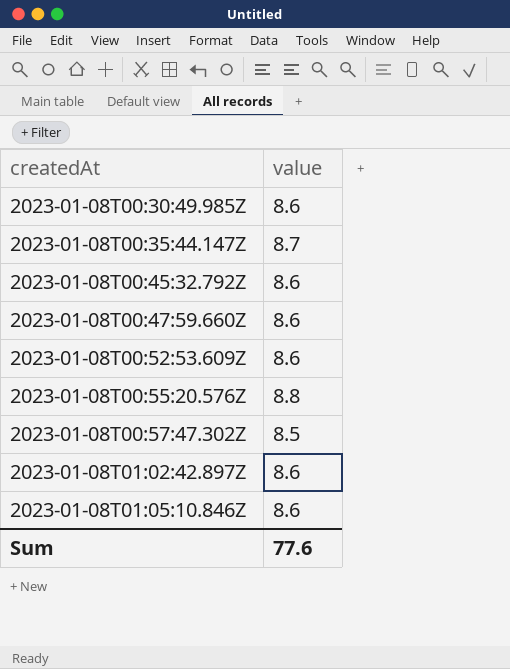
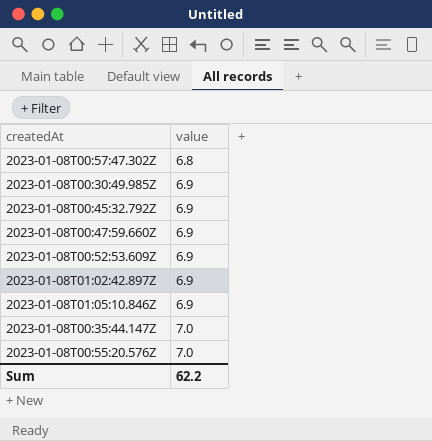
row order: createdAt ascending -> value ascending
2023-01-08T00:57:47.302Z | value: 8.5 -> 6.8
2023-01-08T00:30:49.985Z | value: 8.6 -> 6.9
2023-01-08T00:45:32.792Z | value: 8.6 -> 6.9
2023-01-08T00:47:59.660Z | value: 8.6 -> 6.9
2023-01-08T00:52:53.609Z | value: 8.6 -> 6.9
2023-01-08T01:02:42.897Z | value: 8.6 -> 6.9
2023-01-08T01:05:10.846Z | value: 8.6 -> 6.9
2023-01-08T00:35:44.147Z | value: 8.7 -> 7.0
2023-01-08T00:55:20.576Z | value: 8.8 -> 7.0
Sum | value: 77.6 -> 62.2

